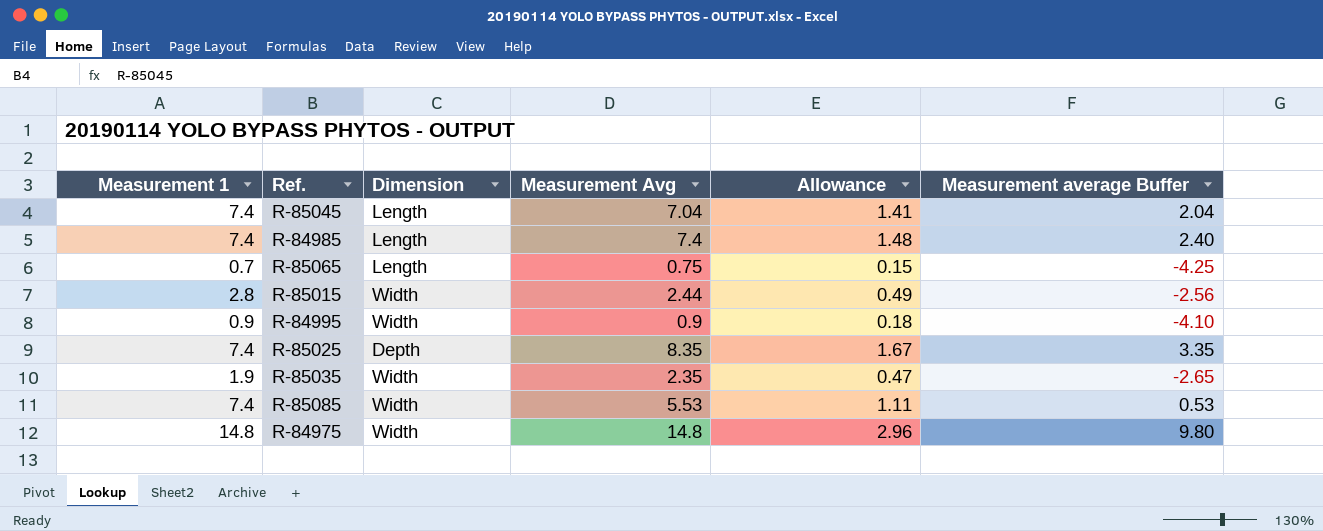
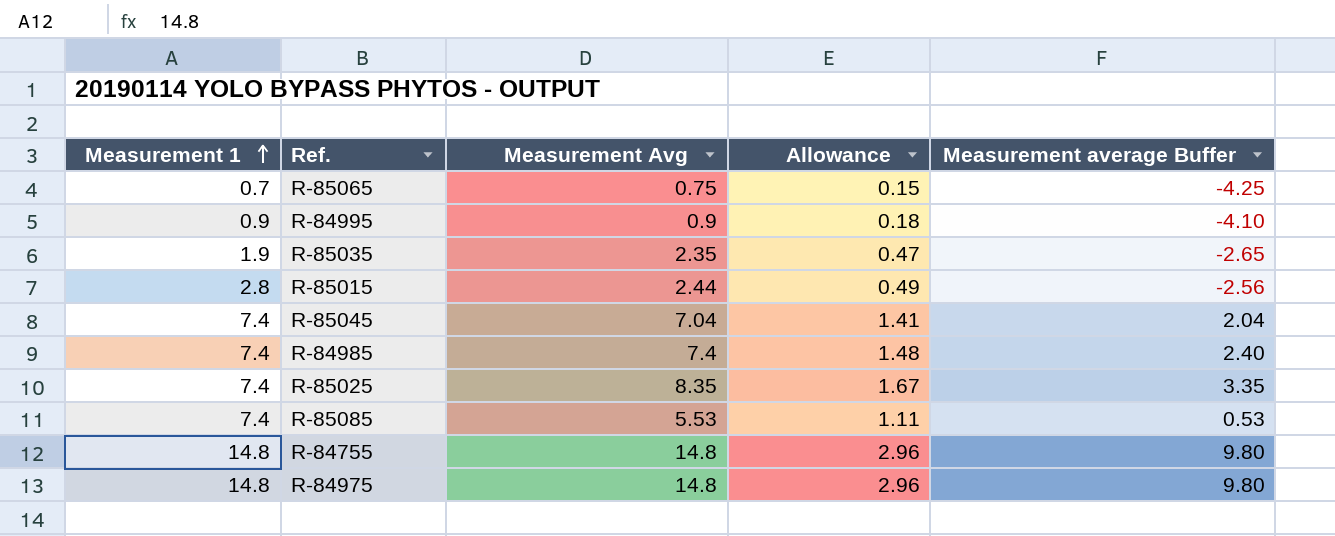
row order: none -> Measurement 1 ascending
column Dimension | position: 3 -> none
row R-84755: none -> 14.8 | 14.8 | 2.96 | 9.80

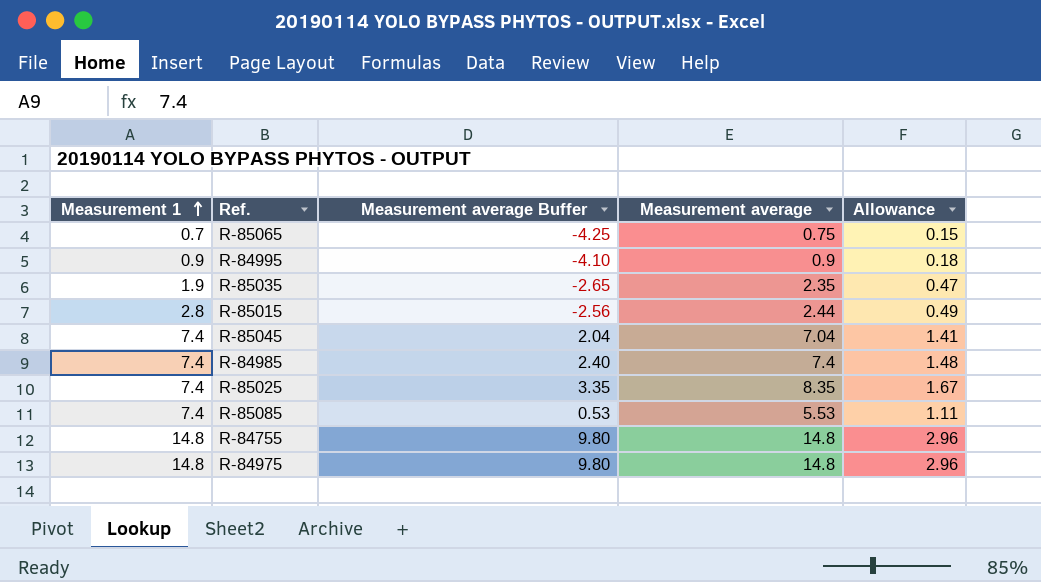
column Measurement average Buffer | position: 5 -> 3
column name: Measurement Avg -> Measurement average

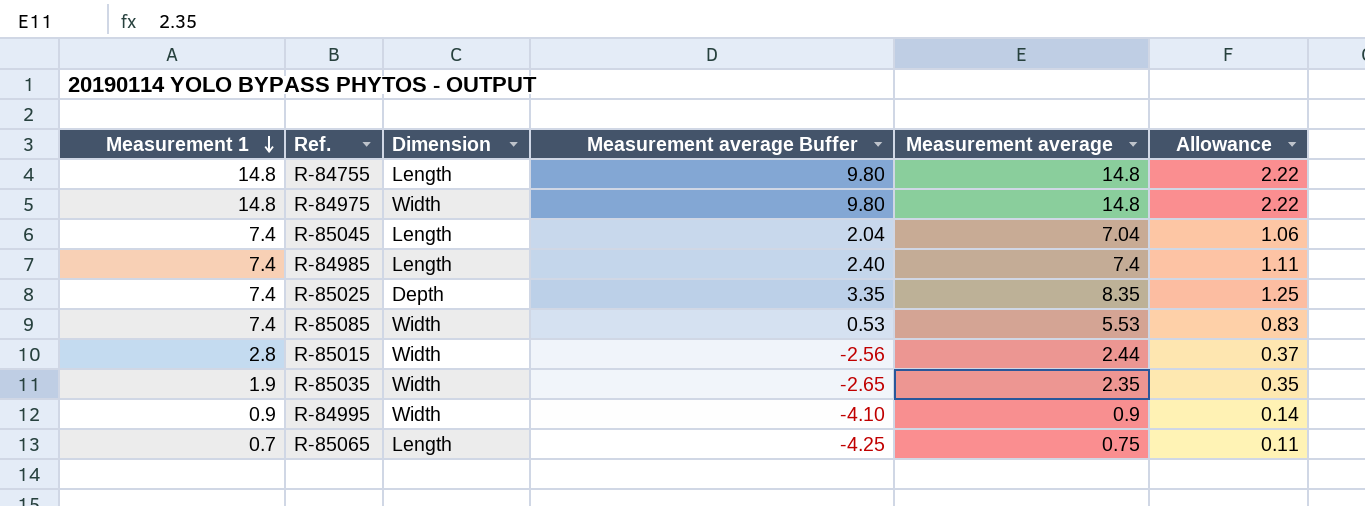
row order: Measurement 1 ascending -> Measurement 1 descending
column Dimension | position: none -> 3
column Allowance | formula: [Measurement average] * 0.2 -> [Measurement average] * 0.15

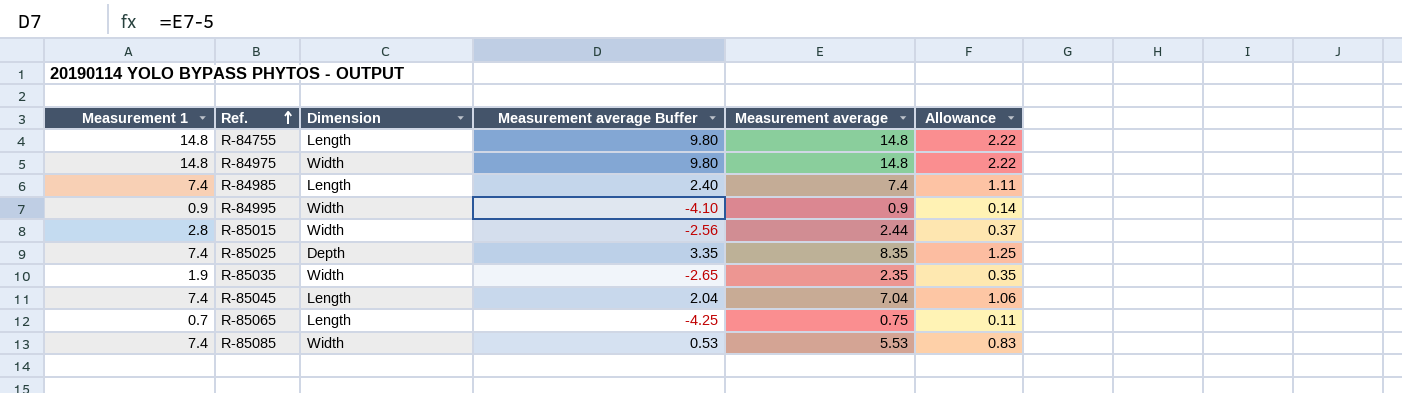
row order: Measurement 1 descending -> Ref. ascending

